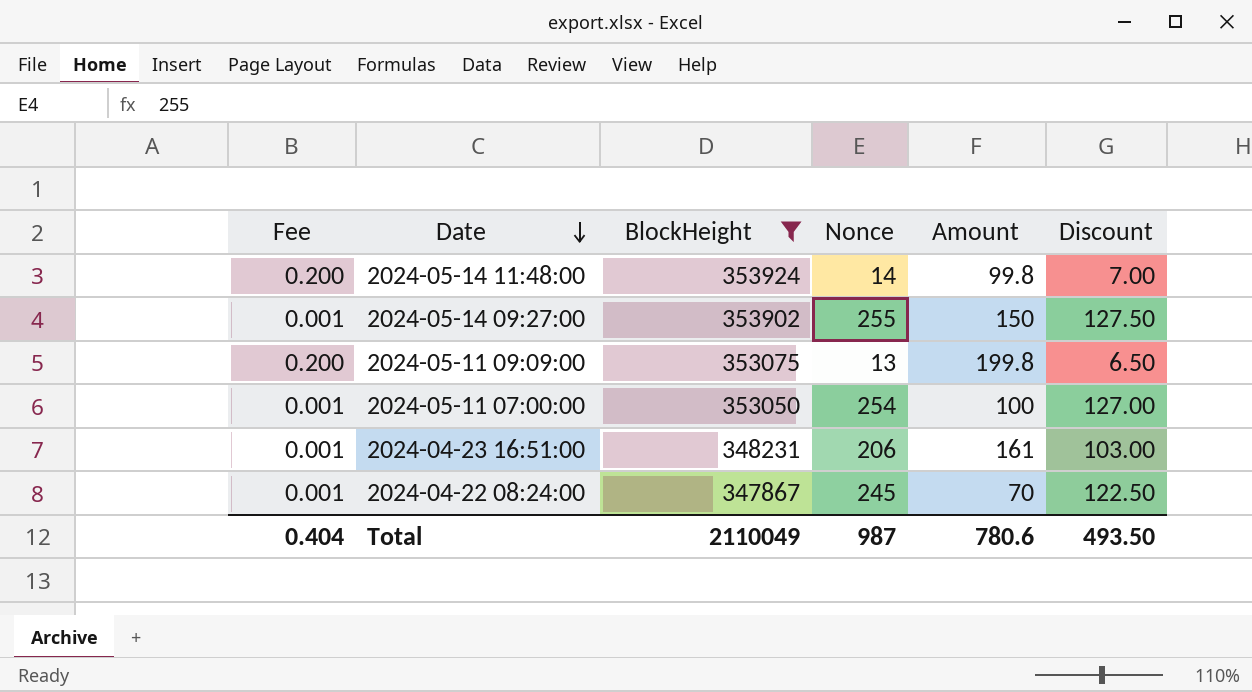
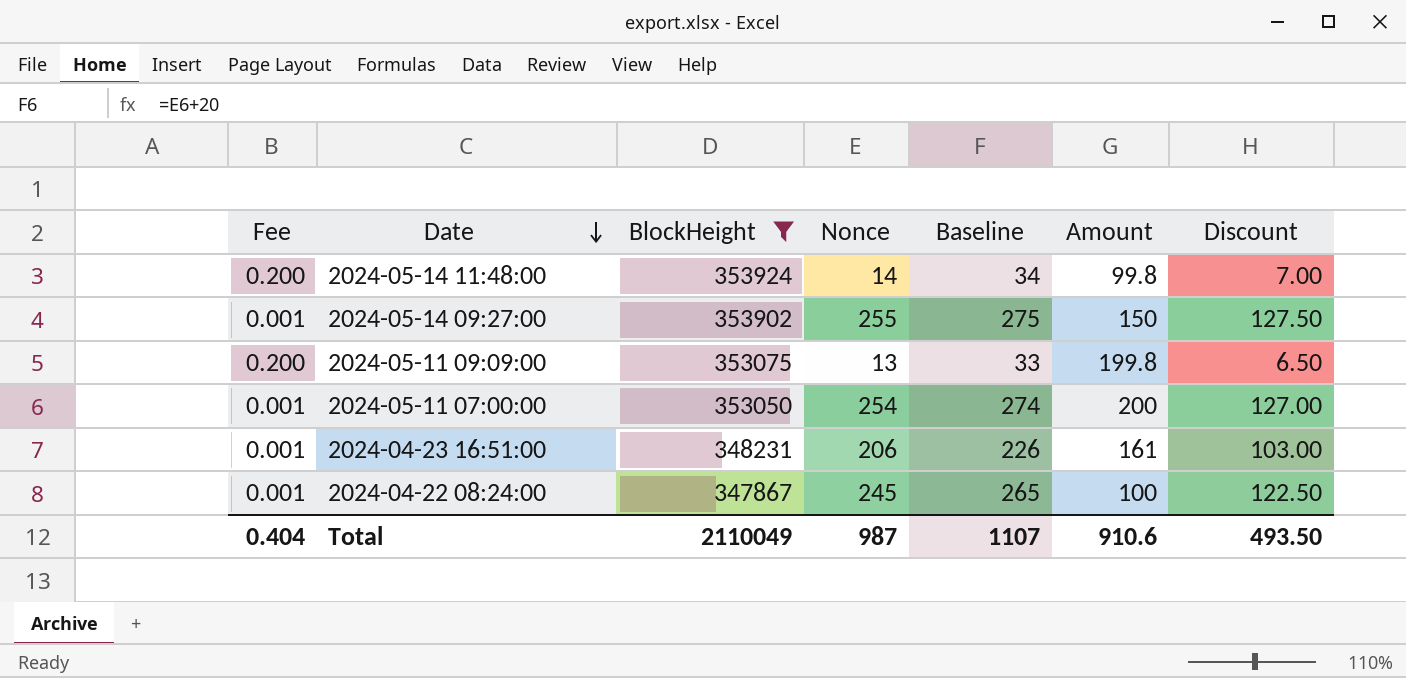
column Baseline | formula: none -> [Nonce] + 20
2024-05-11 07:00:00 | Amount: 100 -> 200
2024-04-22 08:24:00 | Amount: 70 -> 100
Total | Amount: 780.6 -> 910.6

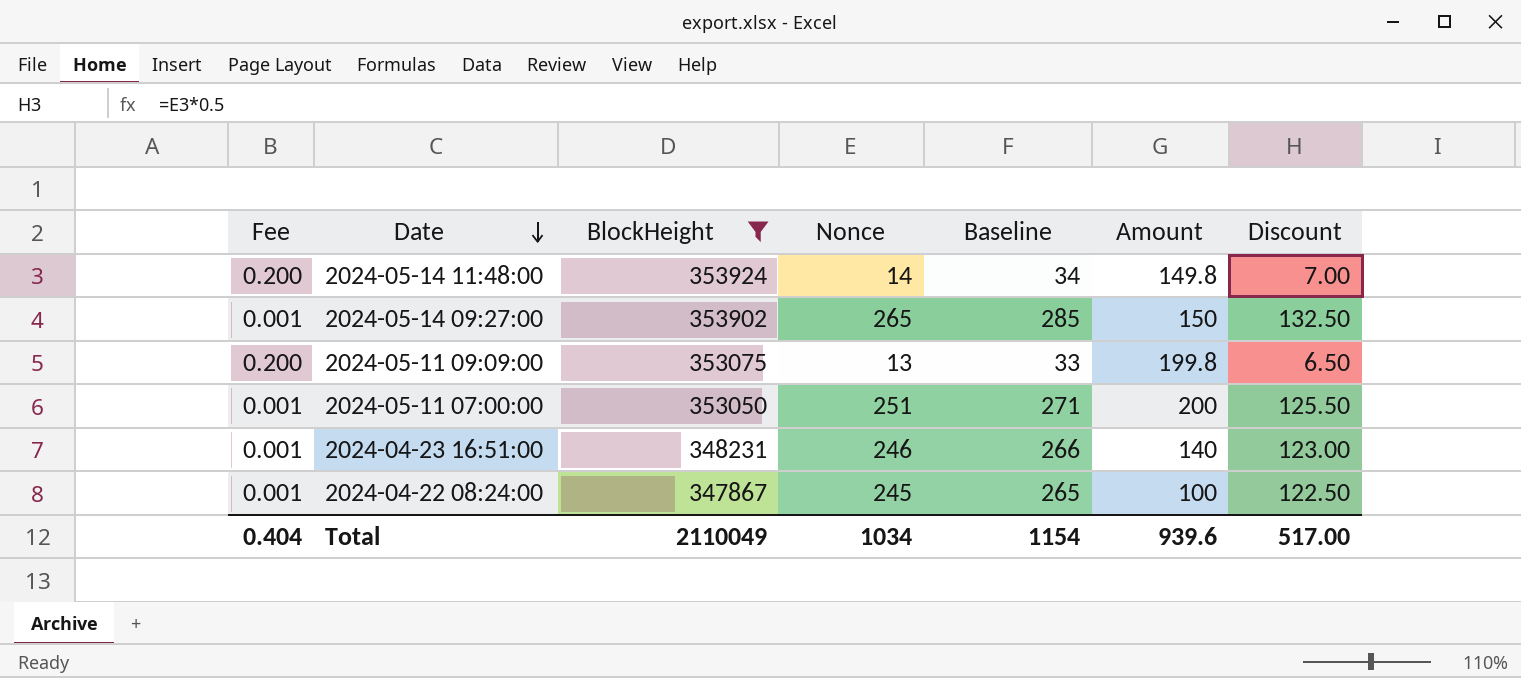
2024-05-14 11:48:00 | Amount: 99.8 -> 149.8
2024-05-14 09:27:00 | Nonce: 255 -> 265
2024-05-14 09:27:00 | Baseline: 275 -> 285
2024-05-14 09:27:00 | Discount: 127.50 -> 132.50
2024-05-11 07:00:00 | Nonce: 254 -> 251
2024-05-11 07:00:00 | Baseline: 274 -> 271
2024-05-11 07:00:00 | Discount: 127.00 -> 125.50
2024-04-23 16:51:00 | Nonce: 206 -> 246
2024-04-23 16:51:00 | Baseline: 226 -> 266
2024-04-23 16:51:00 | Amount: 161 -> 140
2024-04-23 16:51:00 | Discount: 103.00 -> 123.00
Total | Nonce: 987 -> 1034
Total | Baseline: 1107 -> 1154
Total | Amount: 910.6 -> 939.6
Total | Discount: 493.50 -> 517.00

